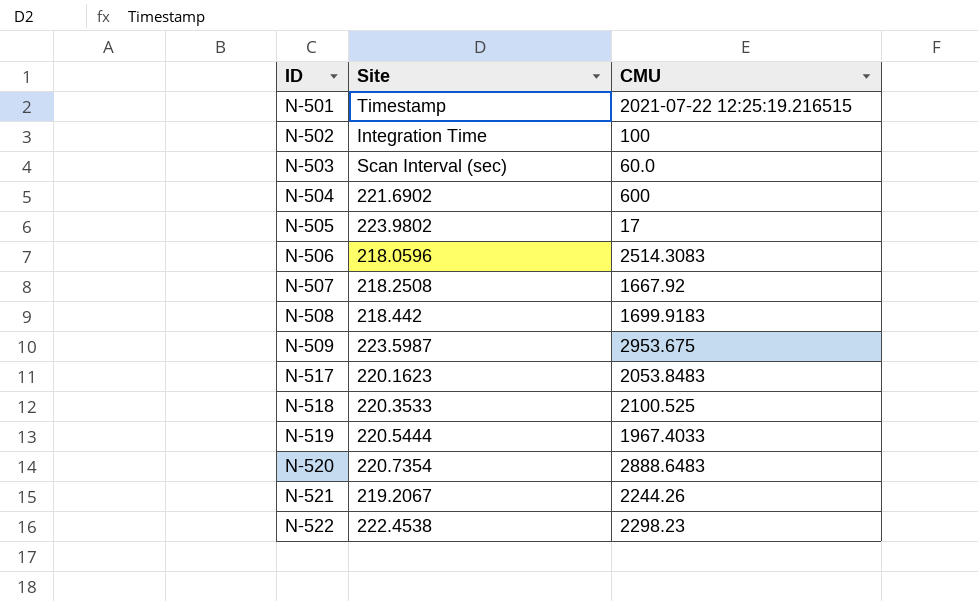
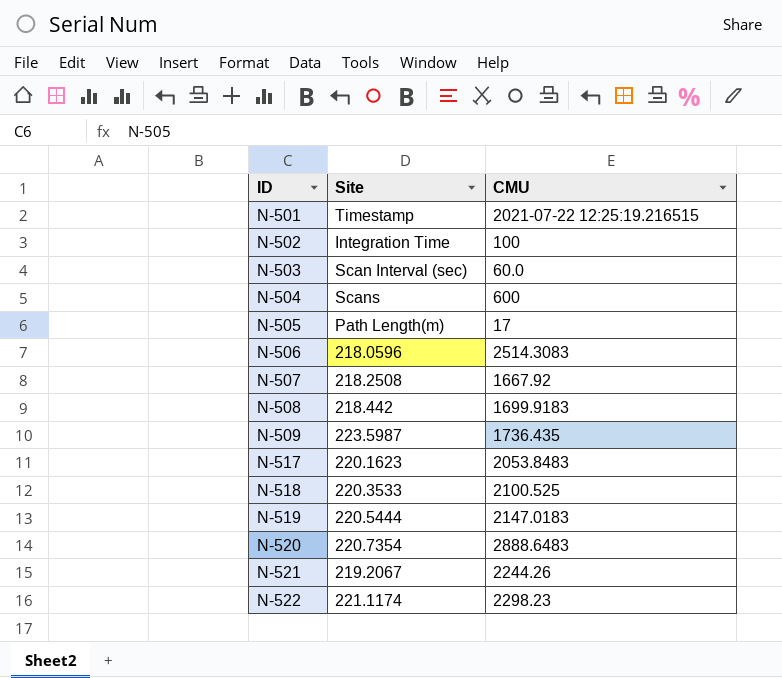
N-504 | Site: 221.6902 -> Scans
N-505 | Site: 223.9802 -> Path Length(m)
N-509 | CMU: 2953.675 -> 1736.435
N-519 | CMU: 1967.4033 -> 2147.0183
N-522 | Site: 222.4538 -> 221.1174

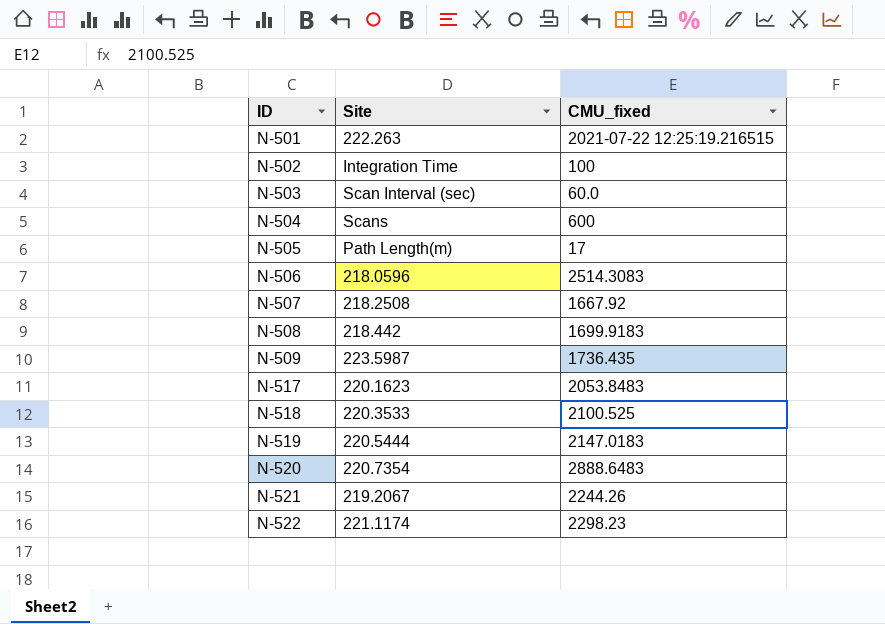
column name: CMU -> CMU_fixed
N-501 | Site: Timestamp -> 222.263

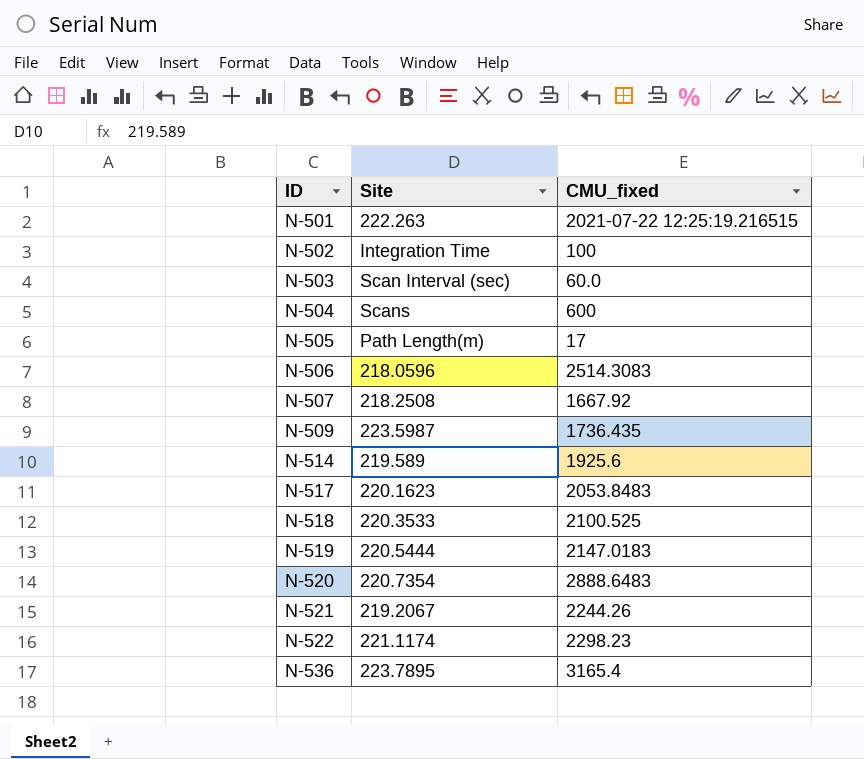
row N-508: 218.442 | 1699.9183 -> none
row N-514: none -> 219.589 | 1925.6
row N-536: none -> 223.7895 | 3165.4

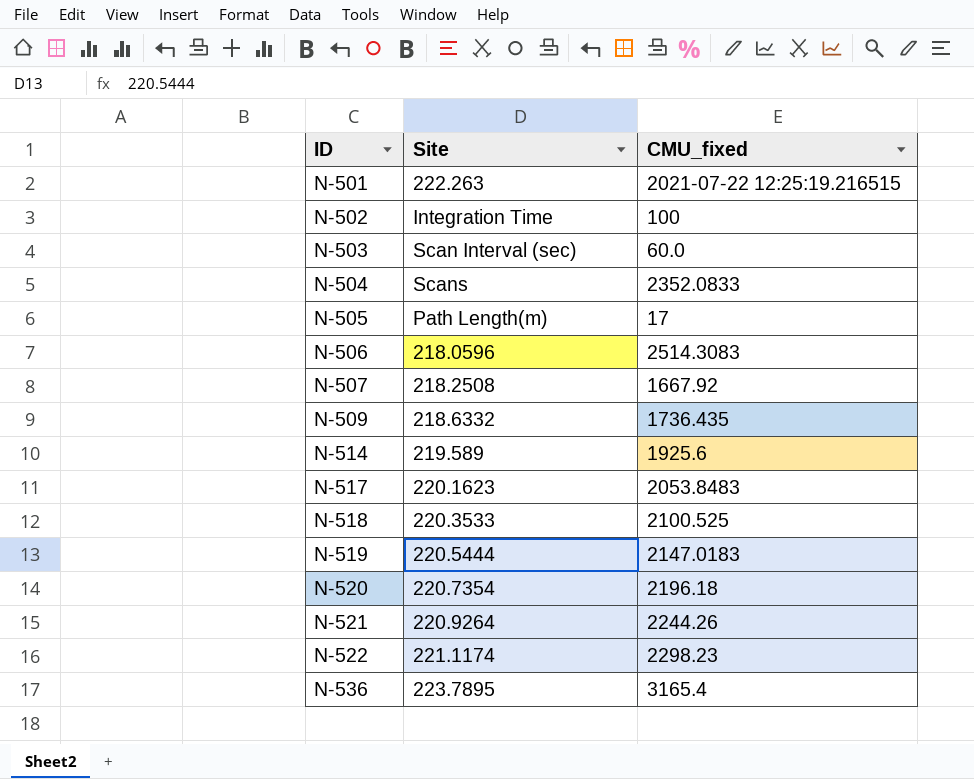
N-504 | CMU_fixed: 600 -> 2352.0833
N-509 | Site: 223.5987 -> 218.6332
N-520 | CMU_fixed: 2888.6483 -> 2196.18
N-521 | Site: 219.2067 -> 220.9264

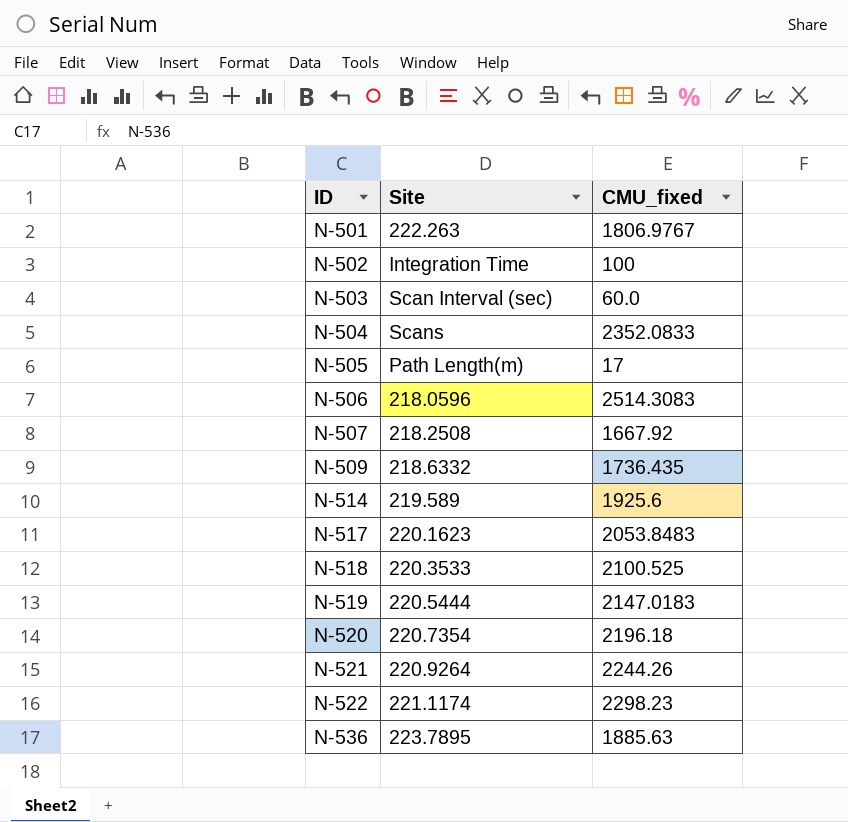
N-501 | CMU_fixed: 2021-07-22 12:25:19.216515 -> 1806.9767
N-536 | CMU_fixed: 3165.4 -> 1885.63

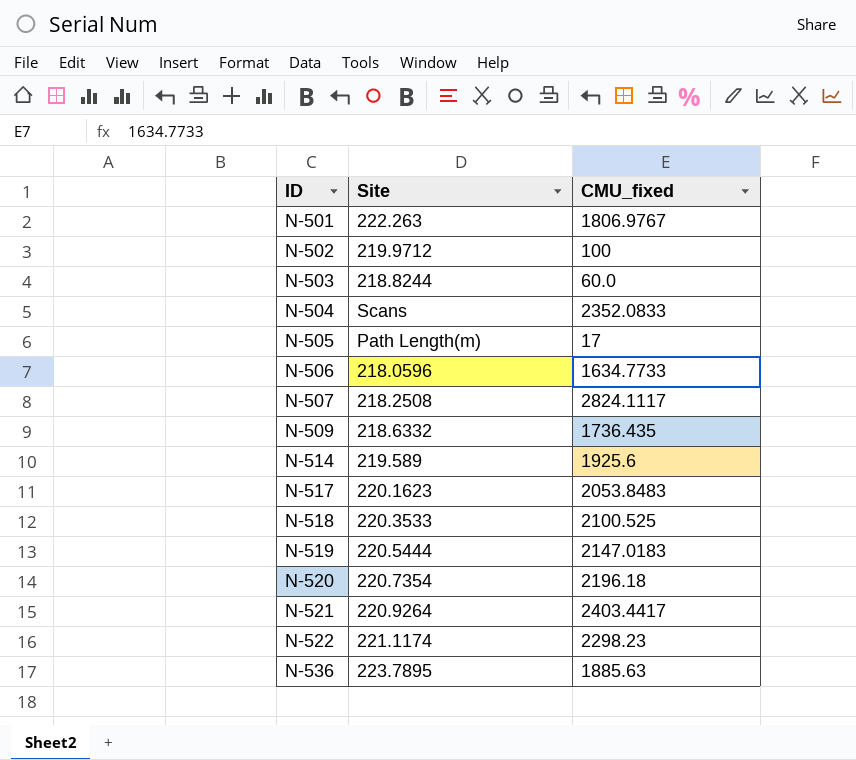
N-502 | Site: Integration Time -> 219.9712
N-503 | Site: Scan Interval (sec) -> 218.8244
N-506 | CMU_fixed: 2514.3083 -> 1634.7733
N-507 | CMU_fixed: 1667.92 -> 2824.1117
N-521 | CMU_fixed: 2244.26 -> 2403.4417

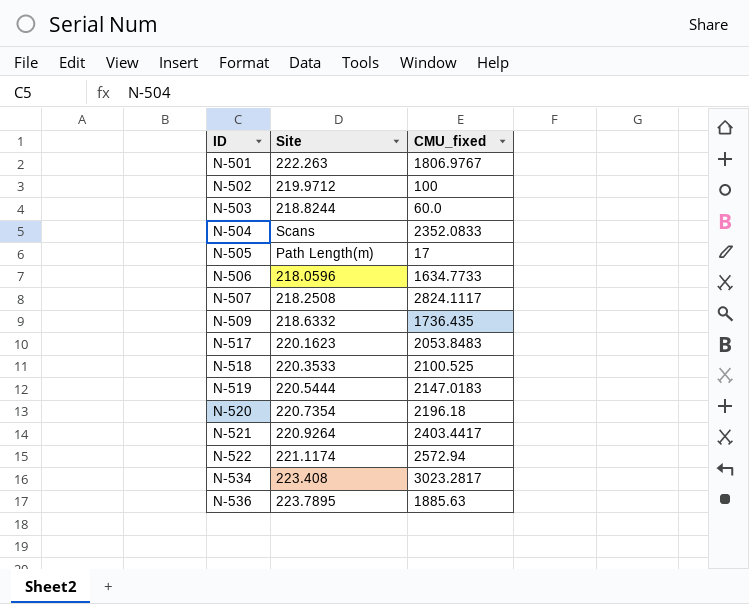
row N-514: 219.589 | 1925.6 -> none
N-522 | CMU_fixed: 2298.23 -> 2572.94
row N-534: none -> 223.408 | 3023.2817

